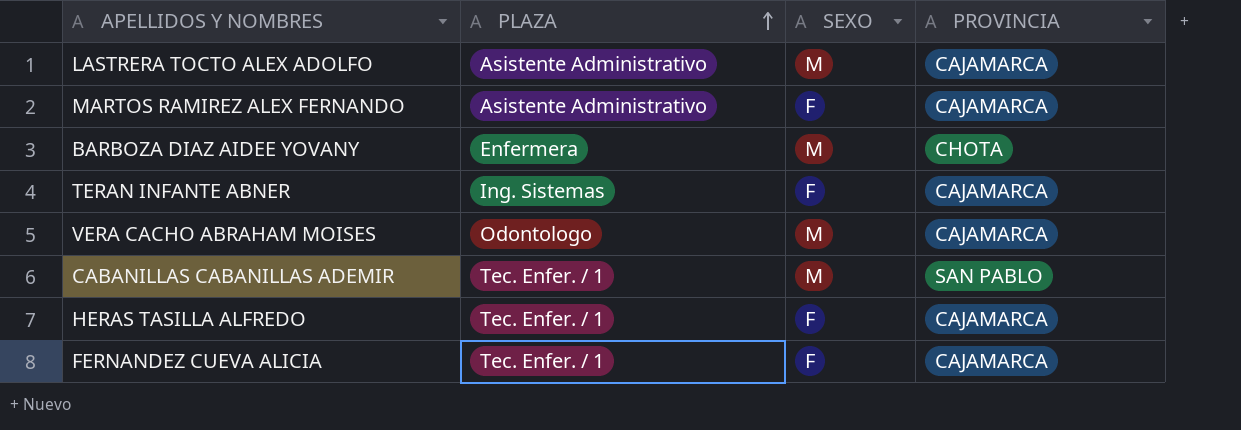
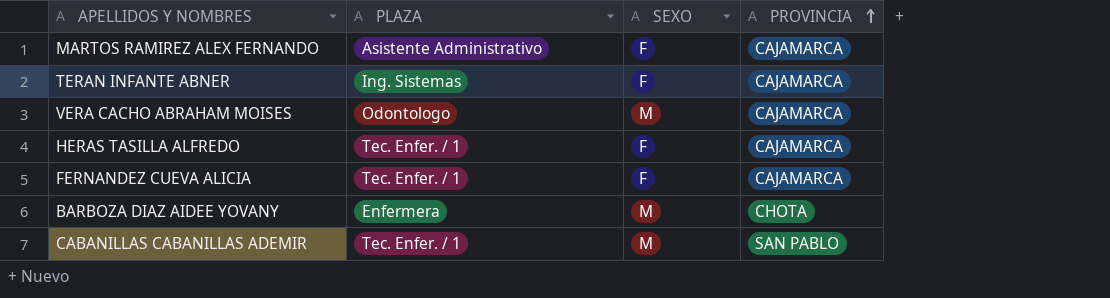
row order: PLAZA ascending -> PROVINCIA ascending
row LASTRERA TOCTO ALEX ADOLFO: Asistente Administrativo | M | CAJAMARCA -> none

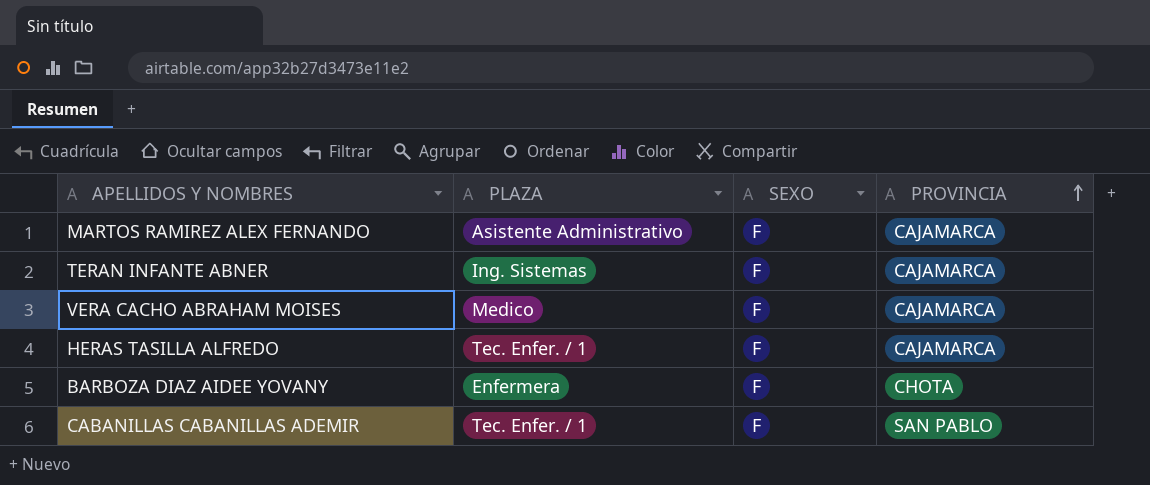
row FERNANDEZ CUEVA ALICIA: Tec. Enfer. / 1 | F | CAJAMARCA -> none
VERA CACHO ABRAHAM MOISES | PLAZA: Odontologo -> Medico
VERA CACHO ABRAHAM MOISES | SEXO: M -> F
BARBOZA DIAZ AIDEE YOVANY | SEXO: M -> F
CABANILLAS CABANILLAS ADEMIR | SEXO: M -> F

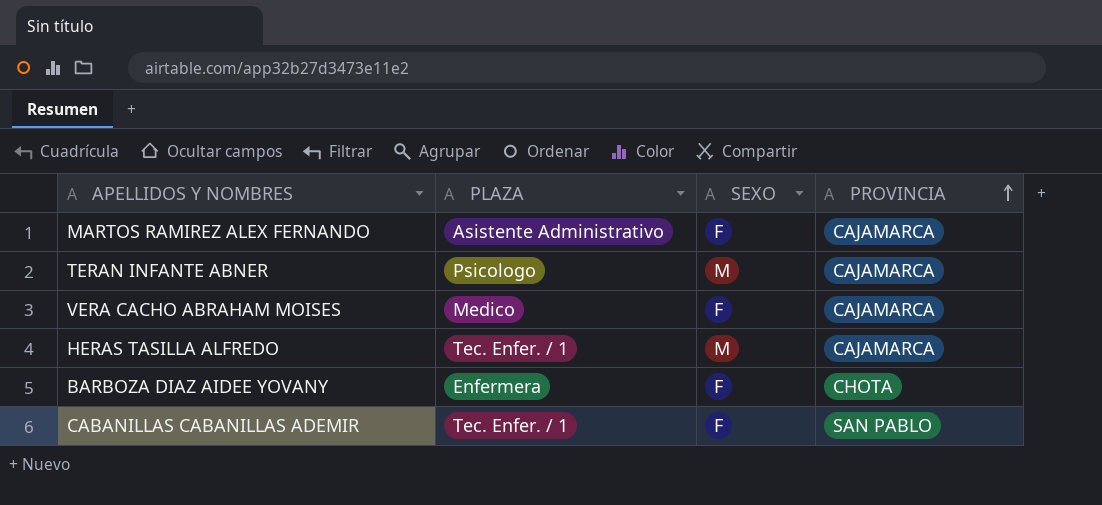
TERAN INFANTE ABNER | PLAZA: Ing. Sistemas -> Psicologo
TERAN INFANTE ABNER | SEXO: F -> M
HERAS TASILLA ALFREDO | SEXO: F -> M

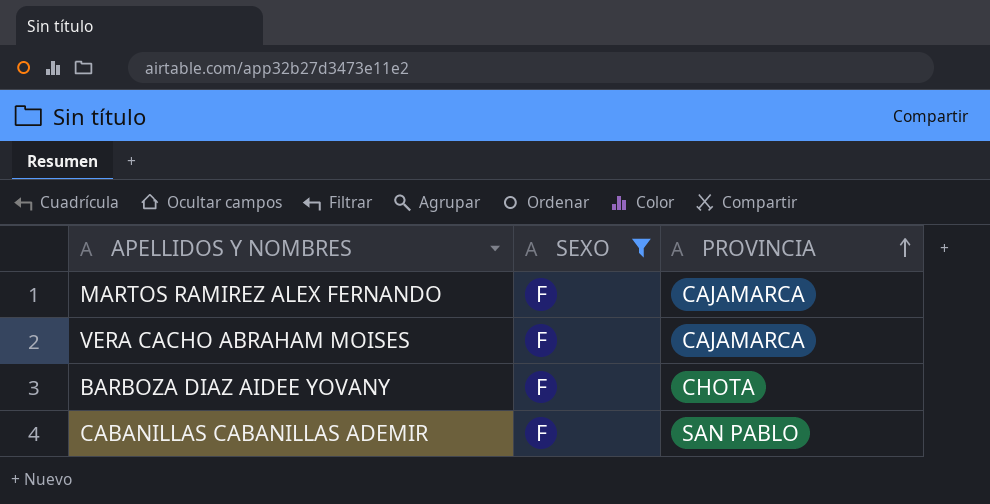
filter: none -> SEXO = F
column PLAZA | position: 2 -> none

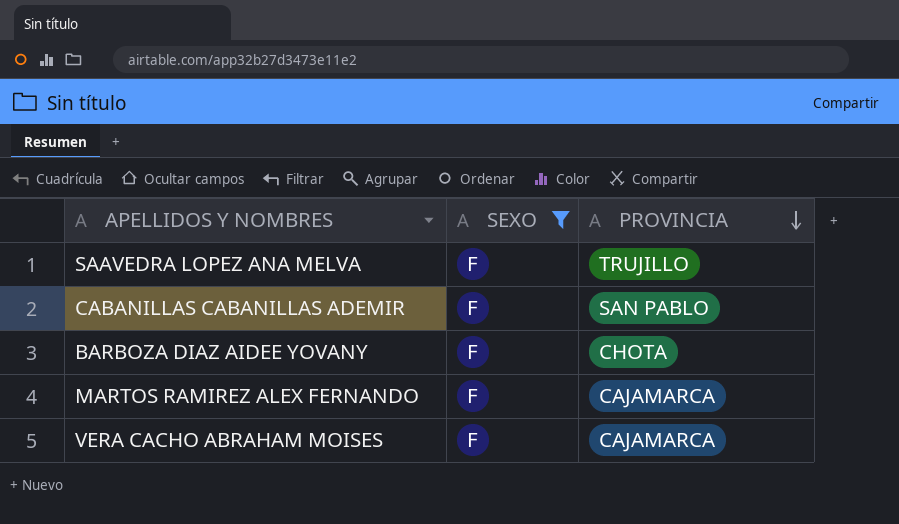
row order: PROVINCIA ascending -> PROVINCIA descending
row SAAVEDRA LOPEZ ANA MELVA: none -> F | TRUJILLO

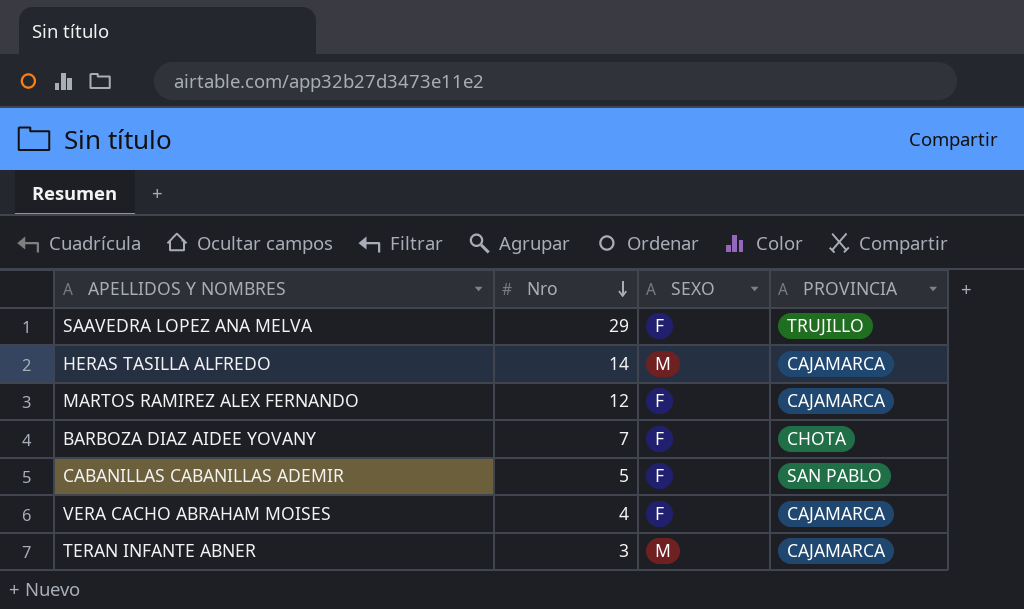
filter: SEXO = F -> none
row order: PROVINCIA descending -> Nro descending
column Nro | position: none -> 2

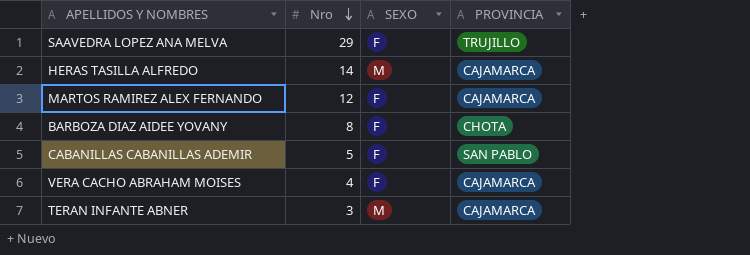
BARBOZA DIAZ AIDEE YOVANY | Nro: 7 -> 8

